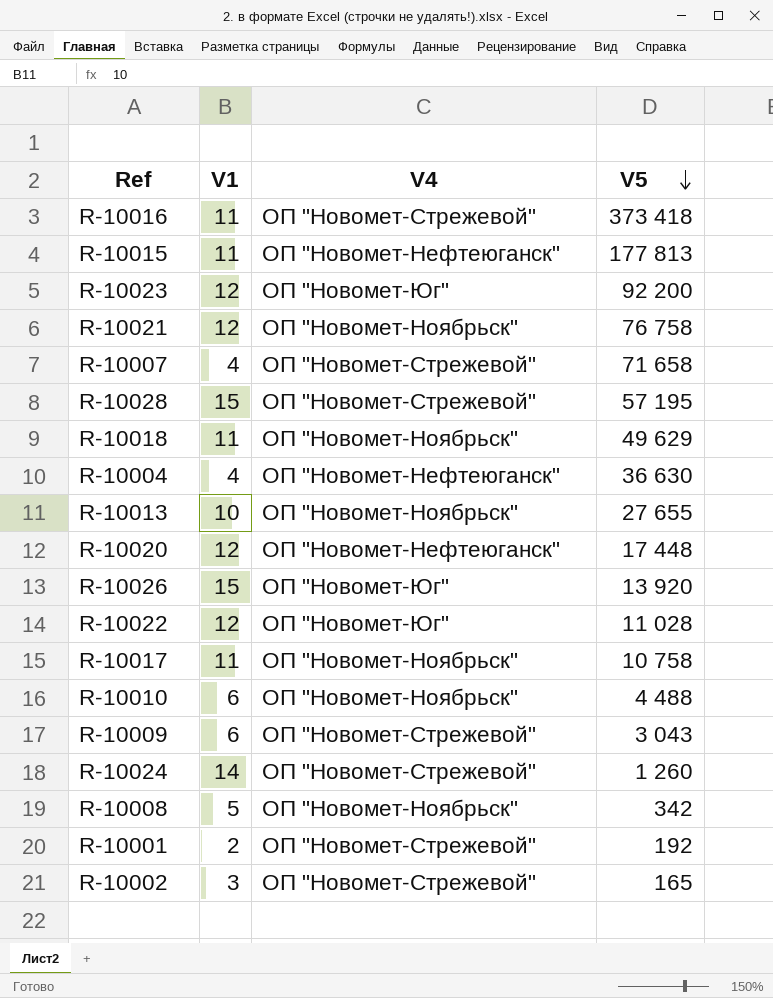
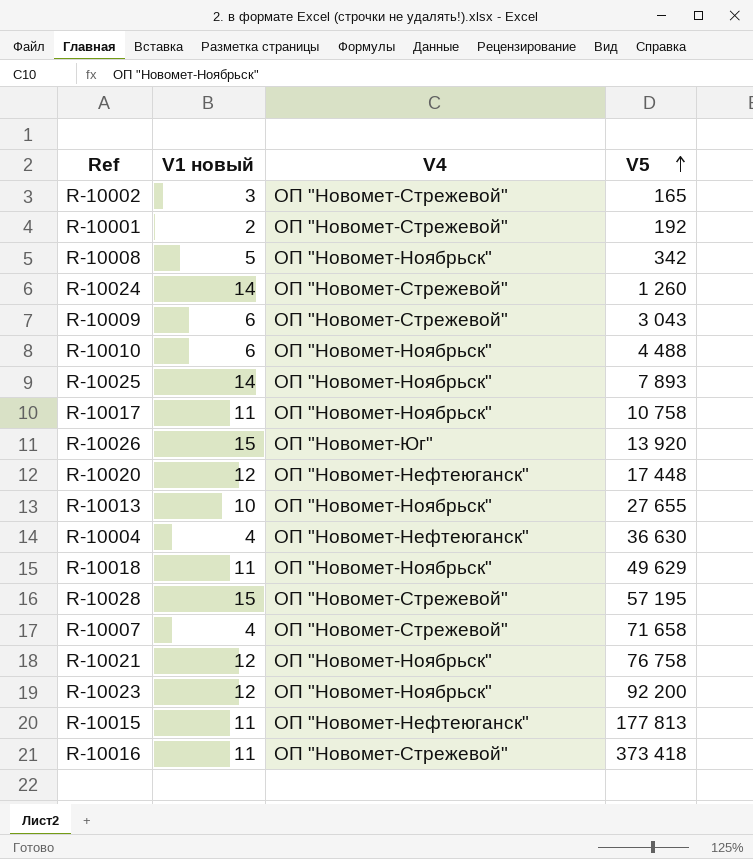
row order: V5 descending -> V5 ascending
column name: V1 -> V1 новый
row R-10022: 12 | ОП "Новомет-Юг" | 11 028 -> none
row R-10025: none -> 14 | ОП "Новомет-Ноябрьск" | 7 893
R-10023 | V4: ОП "Новомет-Юг" -> ОП "Новомет-Ноябрьск"

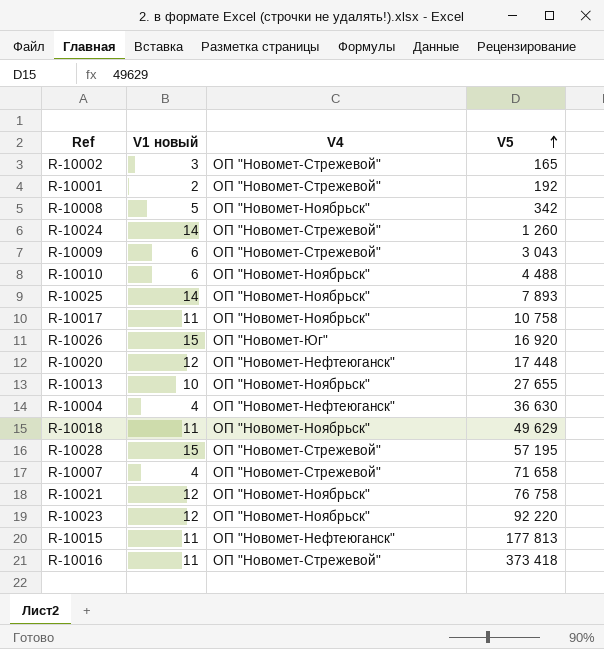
R-10026 | V5: 13 920 -> 16 920
R-10023 | V5: 92 200 -> 92 220

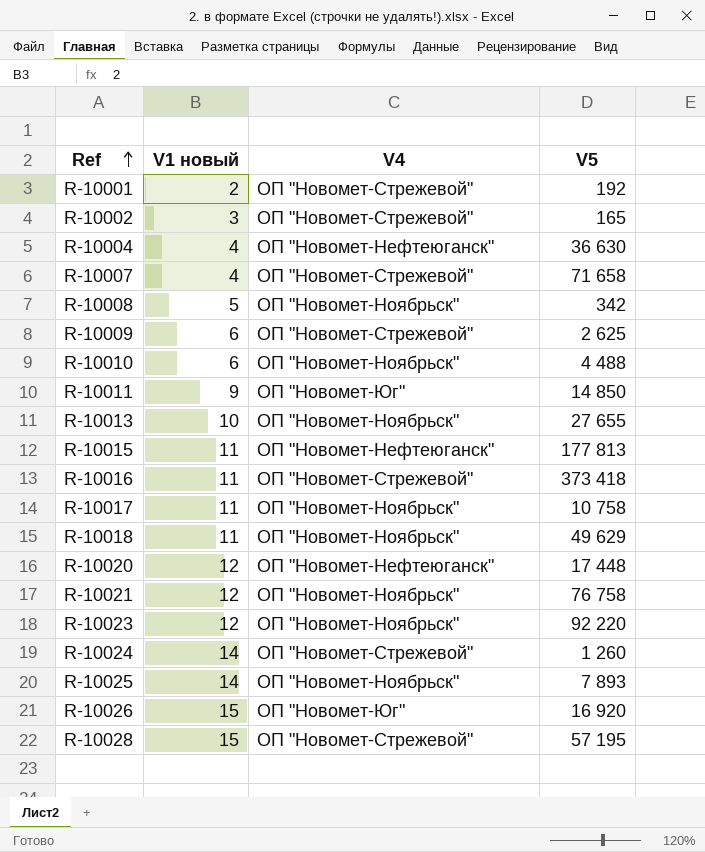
row order: V5 ascending -> Ref ascending
R-10009 | V5: 3 043 -> 2 625
row R-10011: none -> 9 | ОП "Новомет-Юг" | 14 850

